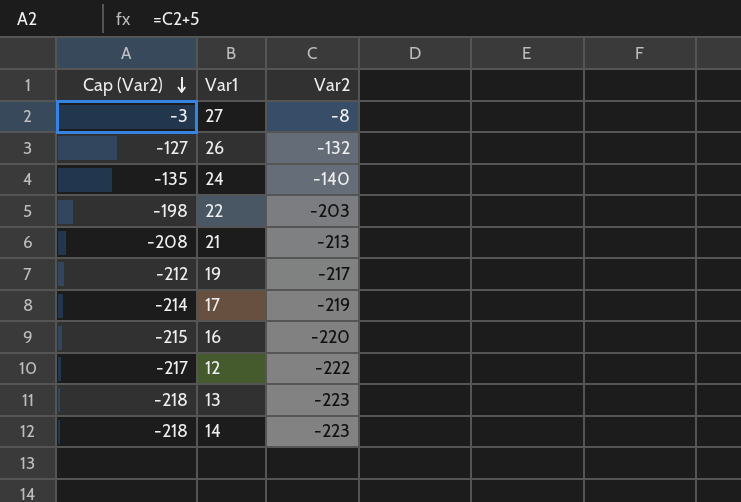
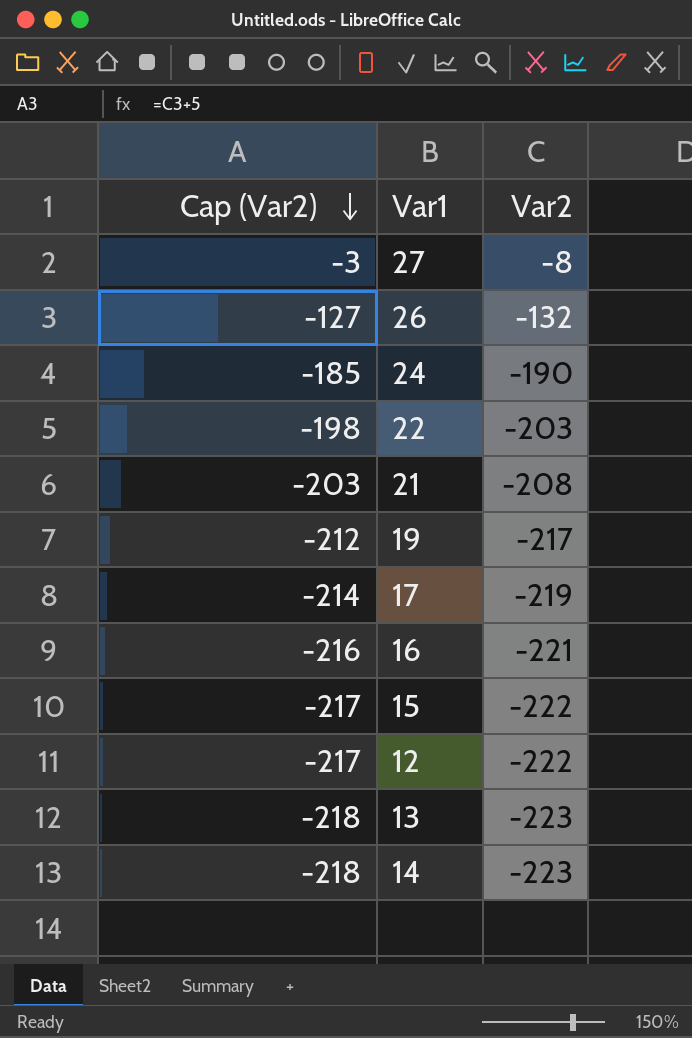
24 | Cap (Var2): -135 -> -185
24 | Var2: -140 -> -190
21 | Cap (Var2): -208 -> -203
21 | Var2: -213 -> -208
16 | Cap (Var2): -215 -> -216
16 | Var2: -220 -> -221
row 15: none -> -217 | -222

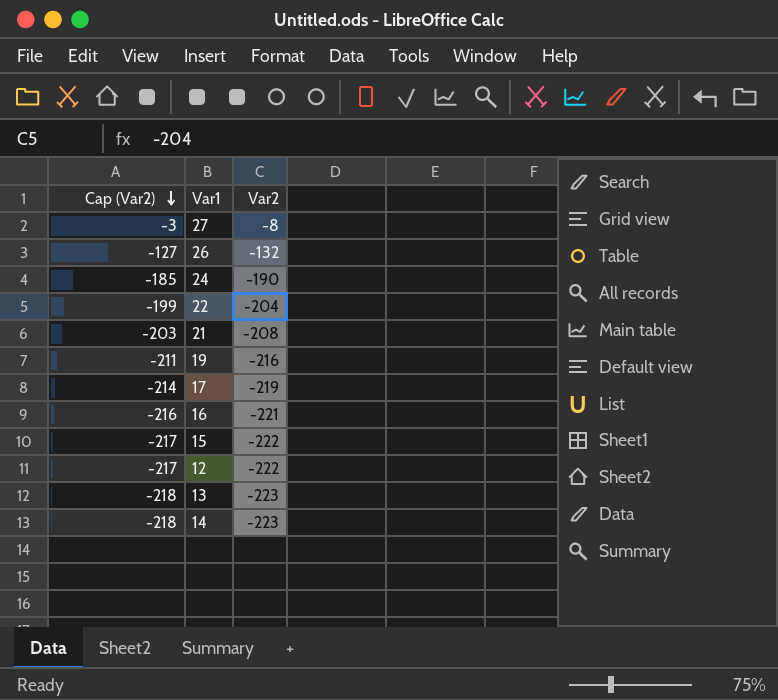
22 | Cap (Var2): -198 -> -199
22 | Var2: -203 -> -204
19 | Cap (Var2): -212 -> -211
19 | Var2: -217 -> -216

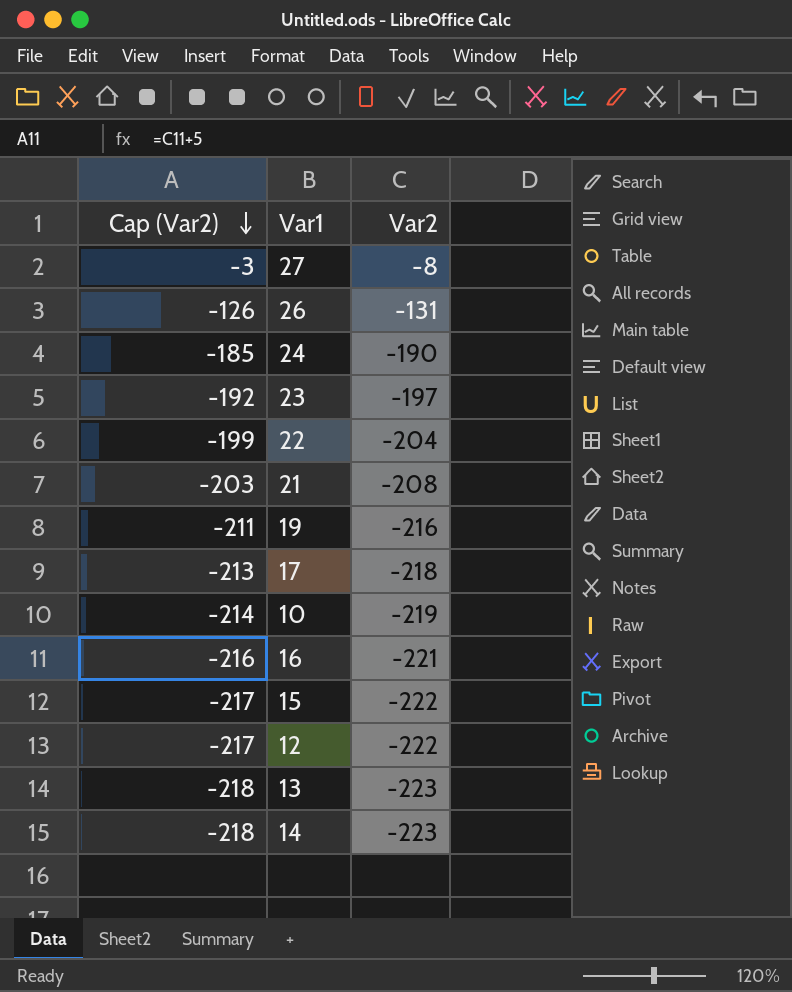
26 | Cap (Var2): -127 -> -126
26 | Var2: -132 -> -131
row 23: none -> -192 | -197
17 | Cap (Var2): -214 -> -213
17 | Var2: -219 -> -218
row 10: none -> -214 | -219

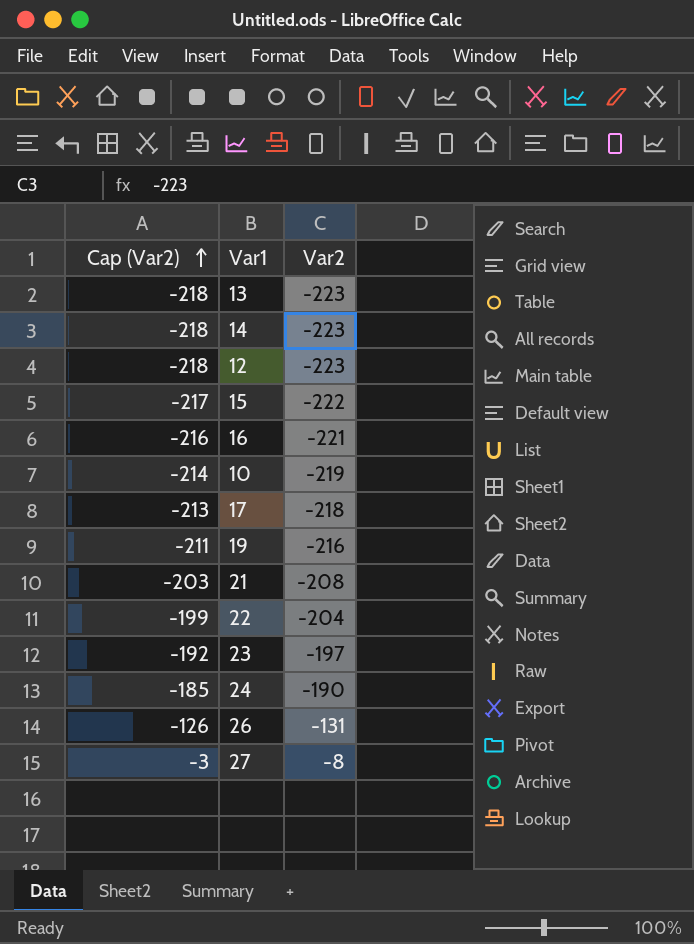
row order: Cap (Var2) descending -> Cap (Var2) ascending
12 | Cap (Var2): -217 -> -218
12 | Var2: -222 -> -223

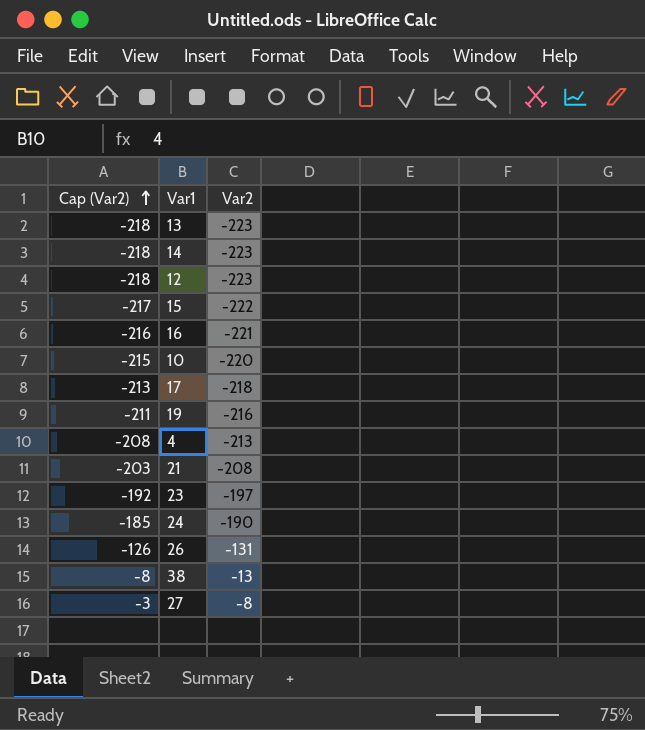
row 22: -199 | -204 -> none
10 | Cap (Var2): -214 -> -215
10 | Var2: -219 -> -220
row 4: none -> -208 | -213
row 38: none -> -8 | -13

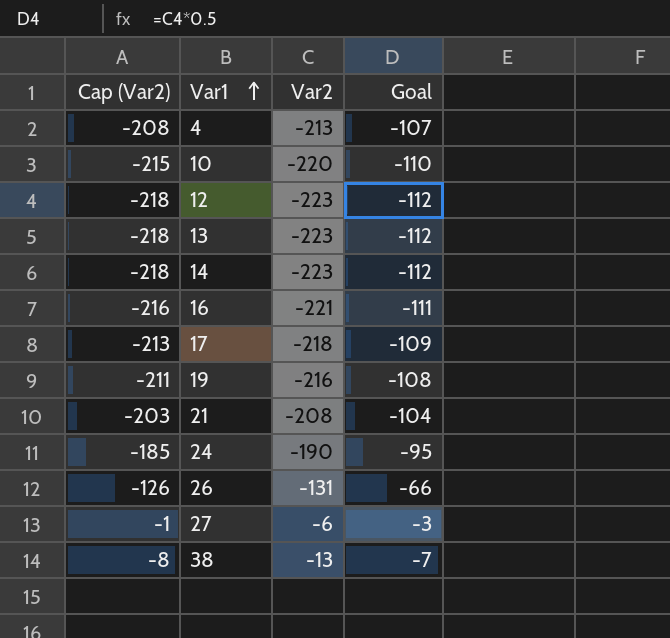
row order: Cap (Var2) ascending -> Var1 ascending
column Goal | formula: none -> [Var2] * 0.5
row 15: -217 | -222 -> none
row 23: -192 | -197 -> none
27 | Cap (Var2): -3 -> -1
27 | Var2: -8 -> -6

